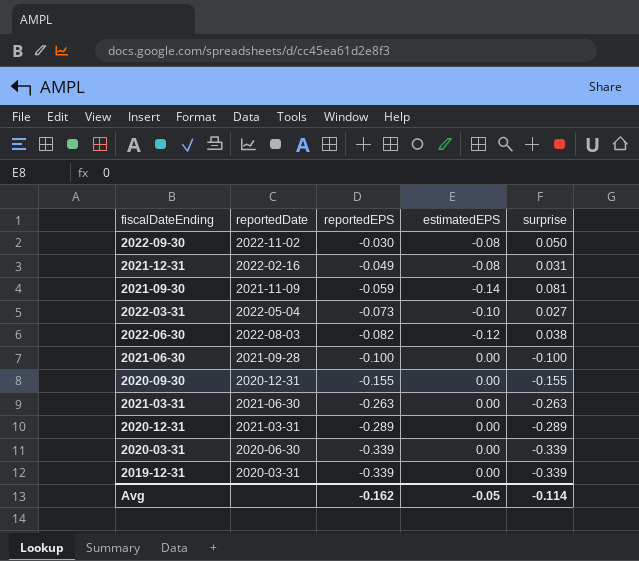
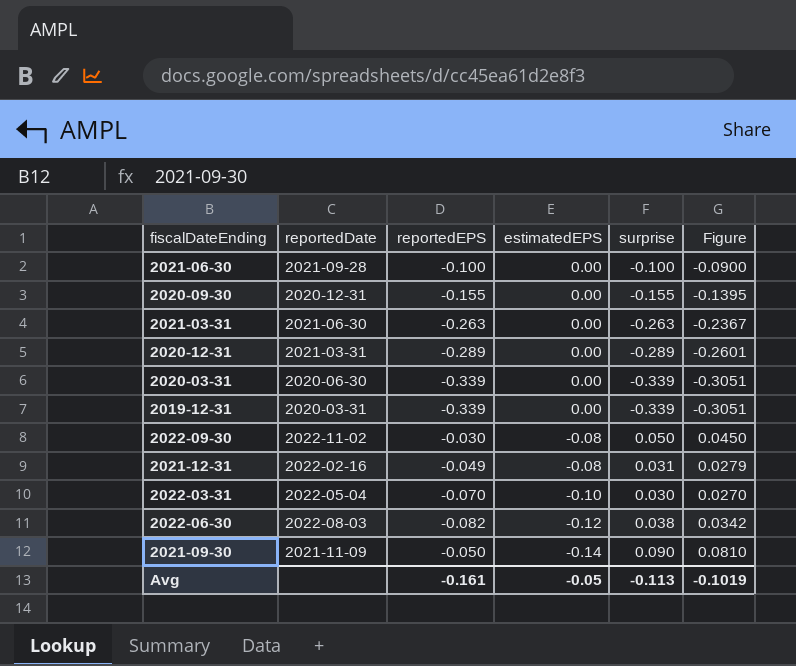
row order: reportedEPS descending -> estimatedEPS descending
column Figure | formula: none -> [surprise] * 0.9
2022-03-31 | reportedEPS: -0.073 -> -0.070
2022-03-31 | surprise: 0.027 -> 0.030
2021-09-30 | reportedEPS: -0.059 -> -0.050
2021-09-30 | surprise: 0.081 -> 0.090
Avg | reportedEPS: -0.162 -> -0.161
Avg | surprise: -0.114 -> -0.113

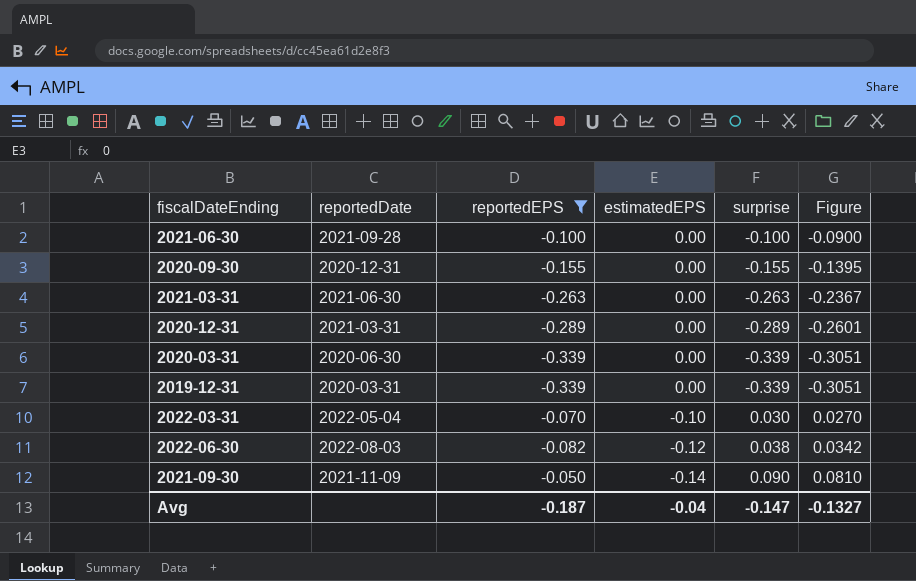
filter: none -> reportedEPS <= -0.050
Avg | reportedEPS: -0.161 -> -0.187
Avg | estimatedEPS: -0.05 -> -0.04
Avg | surprise: -0.113 -> -0.147
Avg | Figure: -0.1019 -> -0.1327

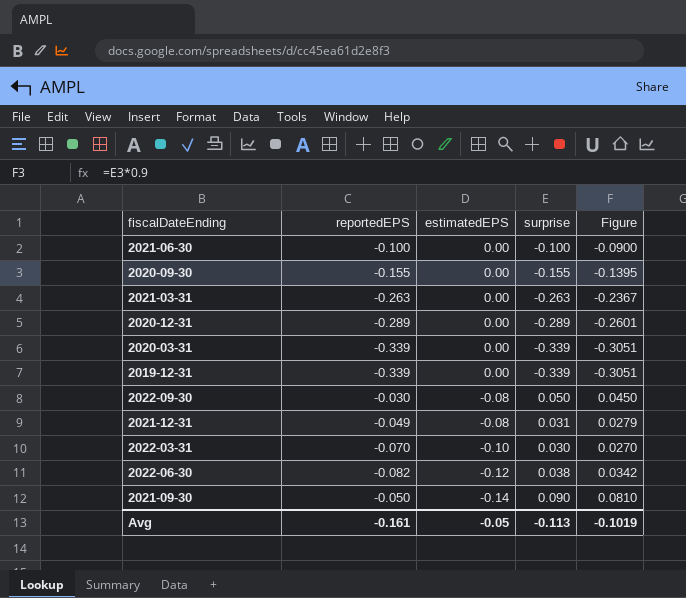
filter: reportedEPS <= -0.050 -> none
column reportedDate | position: 2 -> none
Avg | reportedEPS: -0.187 -> -0.161
Avg | estimatedEPS: -0.04 -> -0.05
Avg | surprise: -0.147 -> -0.113
Avg | Figure: -0.1327 -> -0.1019

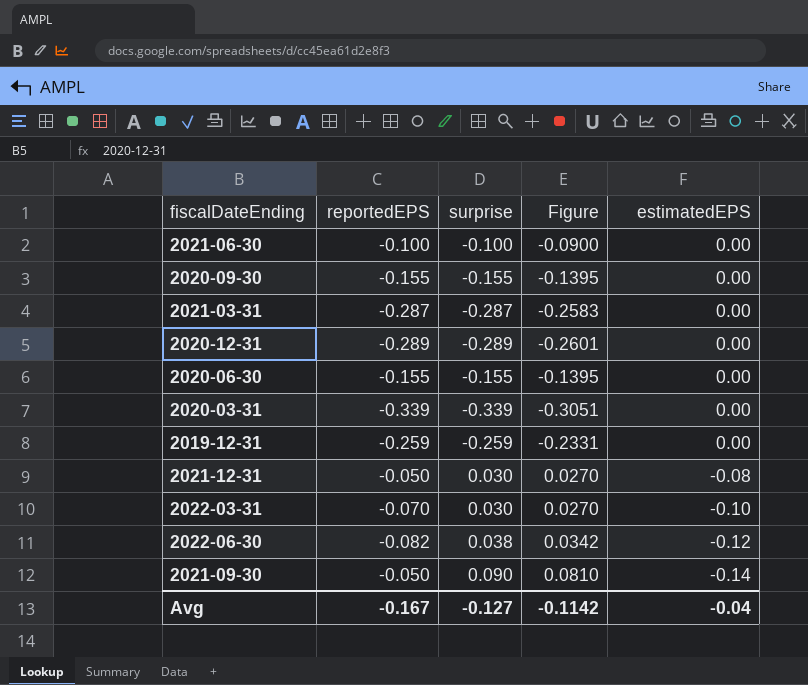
column estimatedEPS | position: 3 -> 5
row 2022-09-30: -0.030 | -0.08 | 0.050 | 0.0450 -> none
2021-03-31 | reportedEPS: -0.263 -> -0.287
2021-03-31 | surprise: -0.263 -> -0.287
2021-03-31 | Figure: -0.2367 -> -0.2583
row 2020-06-30: none -> -0.155 | -0.155 | -0.1395 | 0.00
2019-12-31 | reportedEPS: -0.339 -> -0.259
2019-12-31 | surprise: -0.339 -> -0.259
2019-12-31 | Figure: -0.3051 -> -0.2331
2021-12-31 | reportedEPS: -0.049 -> -0.050
2021-12-31 | surprise: 0.031 -> 0.030
2021-12-31 | Figure: 0.0279 -> 0.0270
Avg | reportedEPS: -0.161 -> -0.167
Avg | surprise: -0.113 -> -0.127
Avg | Figure: -0.1019 -> -0.1142
Avg | estimatedEPS: -0.05 -> -0.04

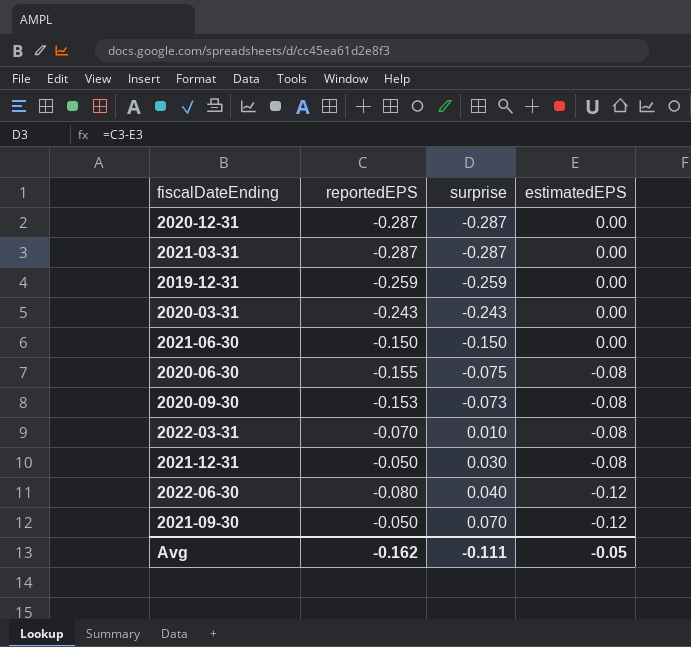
row order: estimatedEPS descending -> surprise ascending
column Figure | formula: [surprise] * 0.9 -> none
2020-12-31 | reportedEPS: -0.289 -> -0.287
2020-12-31 | surprise: -0.289 -> -0.287
2020-03-31 | reportedEPS: -0.339 -> -0.243
2020-03-31 | surprise: -0.339 -> -0.243
2021-06-30 | reportedEPS: -0.100 -> -0.150
2021-06-30 | surprise: -0.100 -> -0.150
2020-06-30 | surprise: -0.155 -> -0.075
2020-06-30 | estimatedEPS: 0.00 -> -0.08
2020-09-30 | reportedEPS: -0.155 -> -0.153
2020-09-30 | surprise: -0.155 -> -0.073
2020-09-30 | estimatedEPS: 0.00 -> -0.08
2022-03-31 | surprise: 0.030 -> 0.010
2022-03-31 | estimatedEPS: -0.10 -> -0.08
2022-06-30 | reportedEPS: -0.082 -> -0.080
2022-06-30 | surprise: 0.038 -> 0.040
2021-09-30 | surprise: 0.090 -> 0.070
2021-09-30 | estimatedEPS: -0.14 -> -0.12
Avg | reportedEPS: -0.167 -> -0.162
Avg | surprise: -0.127 -> -0.111
Avg | estimatedEPS: -0.04 -> -0.05

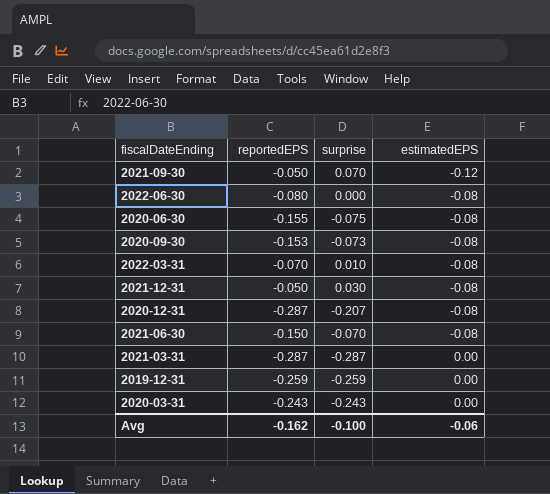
row order: surprise ascending -> estimatedEPS ascending
2022-06-30 | surprise: 0.040 -> 0.000
2022-06-30 | estimatedEPS: -0.12 -> -0.08
2020-12-31 | surprise: -0.287 -> -0.207
2020-12-31 | estimatedEPS: 0.00 -> -0.08
2021-06-30 | surprise: -0.150 -> -0.070
2021-06-30 | estimatedEPS: 0.00 -> -0.08
Avg | surprise: -0.111 -> -0.100
Avg | estimatedEPS: -0.05 -> -0.06

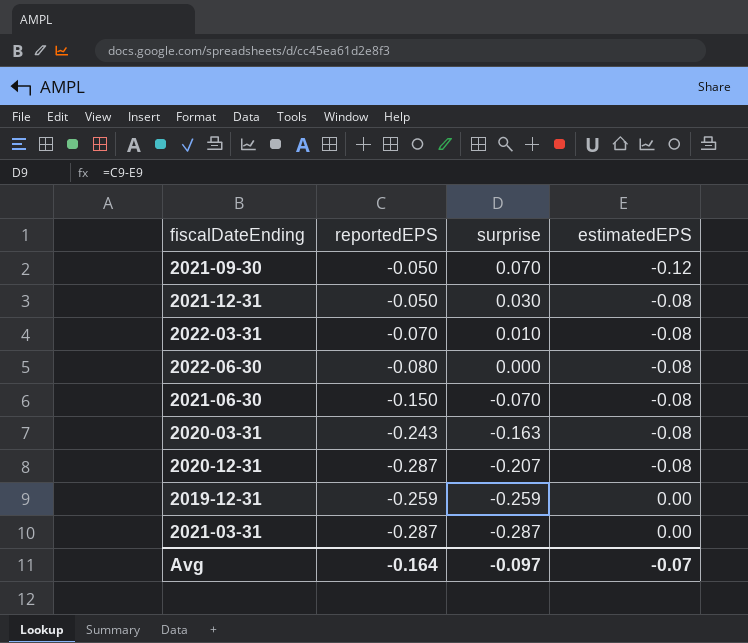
row order: estimatedEPS ascending -> surprise descending
row 2020-06-30: -0.155 | -0.075 | -0.08 -> none
row 2020-09-30: -0.153 | -0.073 | -0.08 -> none
2020-03-31 | surprise: -0.243 -> -0.163
2020-03-31 | estimatedEPS: 0.00 -> -0.08
Avg | reportedEPS: -0.162 -> -0.164
Avg | surprise: -0.100 -> -0.097
Avg | estimatedEPS: -0.06 -> -0.07

